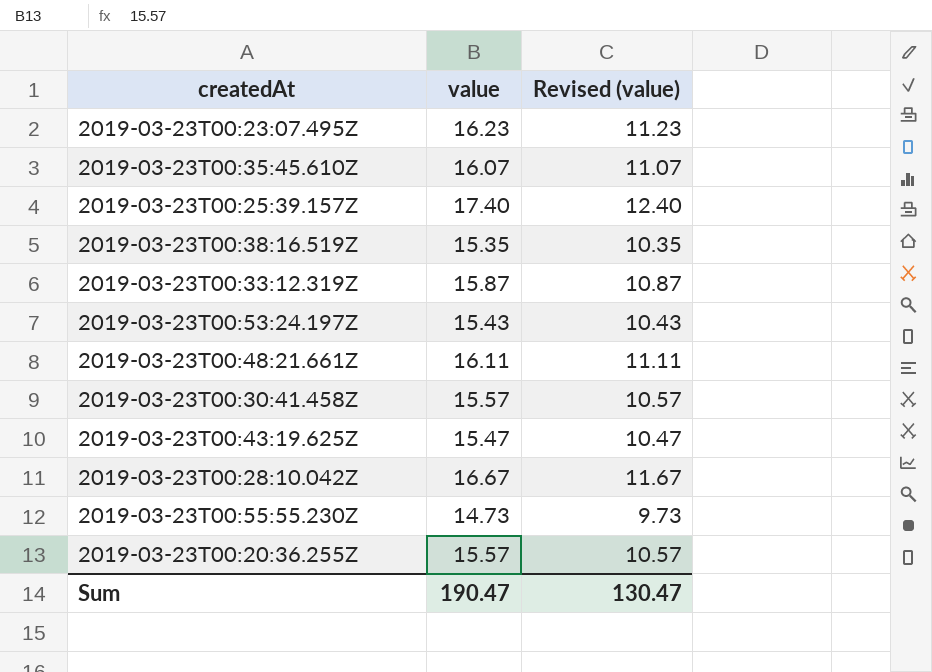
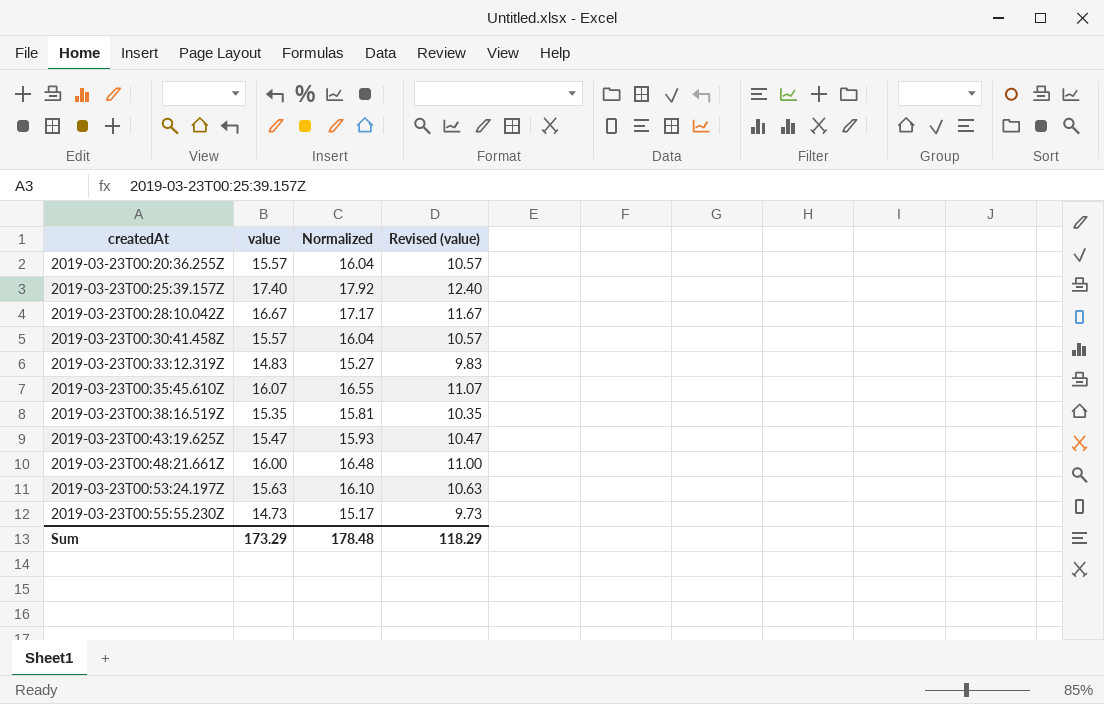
row order: none -> createdAt ascending
column Normalized | formula: none -> [value] * 1.03
row 2019-03-23T00:23:07.495Z: 16.23 | 11.23 -> none
2019-03-23T00:33:12.319Z | value: 15.87 -> 14.83
2019-03-23T00:33:12.319Z | Revised (value): 10.87 -> 9.83
2019-03-23T00:48:21.661Z | value: 16.11 -> 16.00
2019-03-23T00:48:21.661Z | Revised (value): 11.11 -> 11.00
2019-03-23T00:53:24.197Z | value: 15.43 -> 15.63
2019-03-23T00:53:24.197Z | Revised (value): 10.43 -> 10.63
Sum | value: 190.47 -> 173.29
Sum | Revised (value): 130.47 -> 118.29

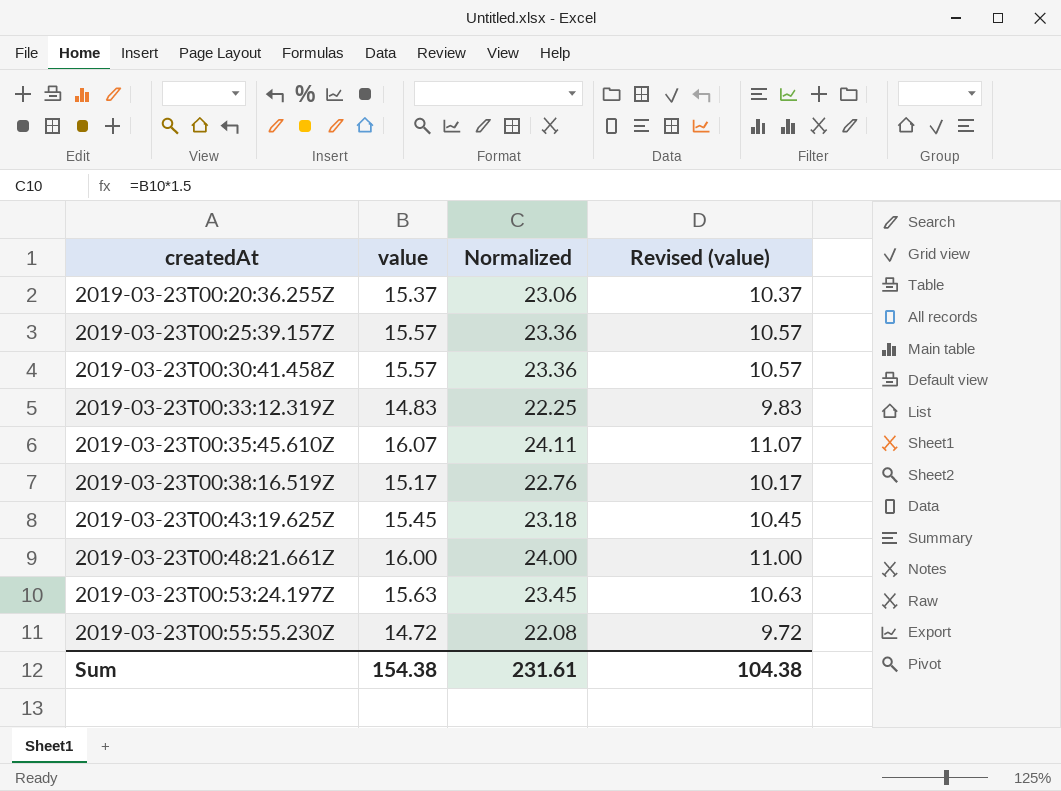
column Normalized | formula: [value] * 1.03 -> [value] * 1.5
row 2019-03-23T00:28:10.042Z: 16.67 | 17.17 | 11.67 -> none
2019-03-23T00:20:36.255Z | value: 15.57 -> 15.37
2019-03-23T00:20:36.255Z | Revised (value): 10.57 -> 10.37
2019-03-23T00:25:39.157Z | value: 17.40 -> 15.57
2019-03-23T00:25:39.157Z | Revised (value): 12.40 -> 10.57
2019-03-23T00:38:16.519Z | value: 15.35 -> 15.17
2019-03-23T00:38:16.519Z | Revised (value): 10.35 -> 10.17
2019-03-23T00:43:19.625Z | value: 15.47 -> 15.45
2019-03-23T00:43:19.625Z | Revised (value): 10.47 -> 10.45
2019-03-23T00:55:55.230Z | value: 14.73 -> 14.72
2019-03-23T00:55:55.230Z | Revised (value): 9.73 -> 9.72
Sum | value: 173.29 -> 154.38
Sum | Normalized: 178.48 -> 231.61
Sum | Revised (value): 118.29 -> 104.38

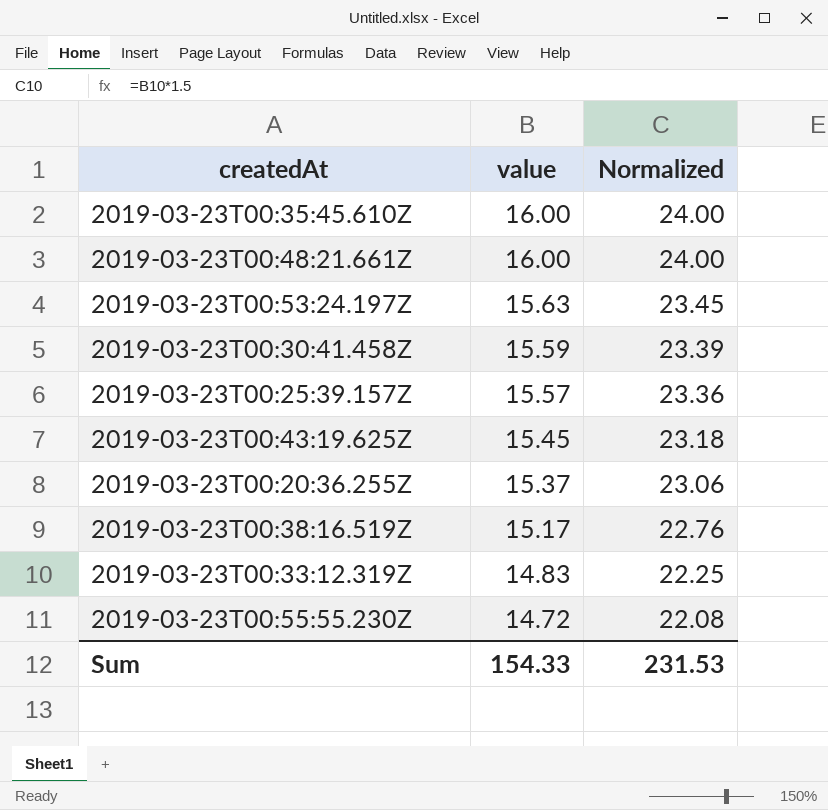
row order: createdAt ascending -> value descending
column Revised (value) | formula: [value] - 5 -> none
2019-03-23T00:35:45.610Z | value: 16.07 -> 16.00
2019-03-23T00:35:45.610Z | Normalized: 24.11 -> 24.00
2019-03-23T00:30:41.458Z | value: 15.57 -> 15.59
2019-03-23T00:30:41.458Z | Normalized: 23.36 -> 23.39
Sum | value: 154.38 -> 154.33
Sum | Normalized: 231.61 -> 231.53

